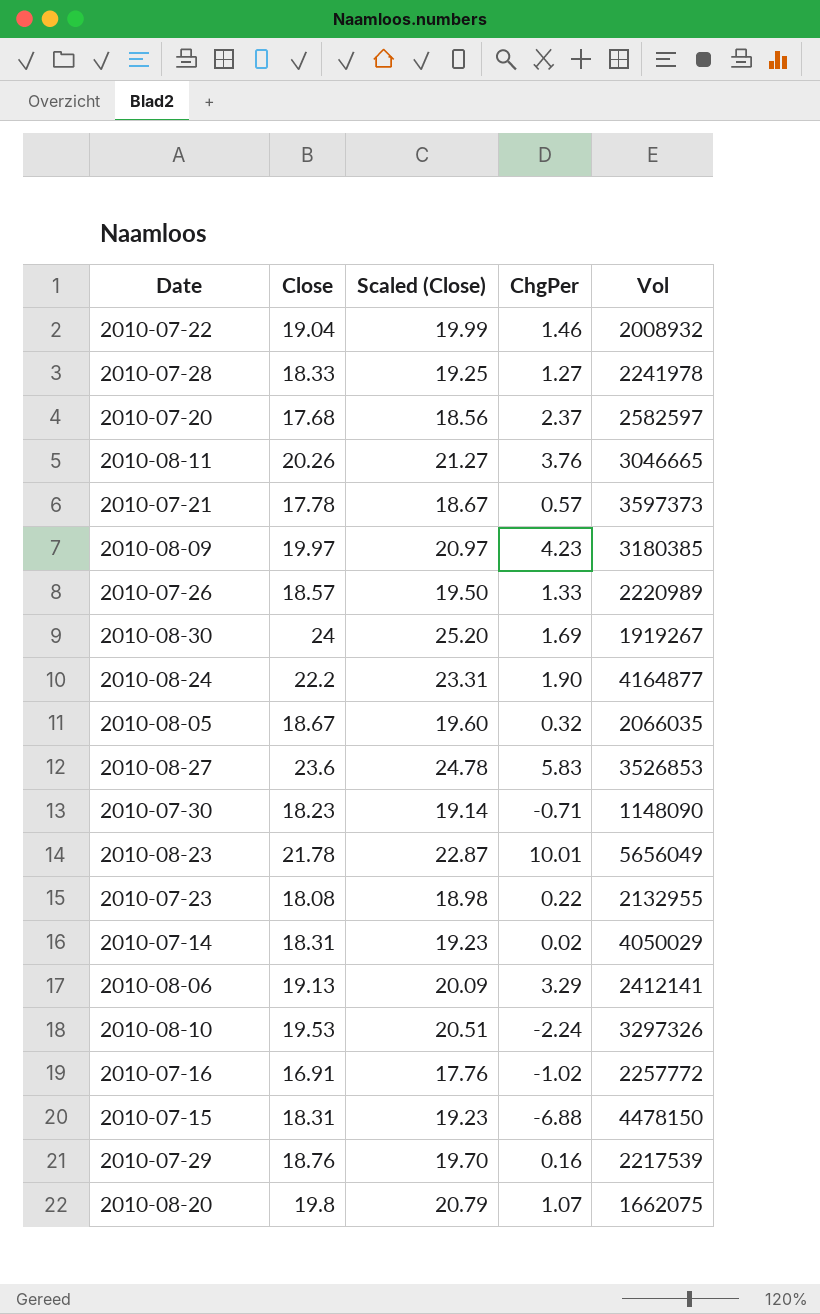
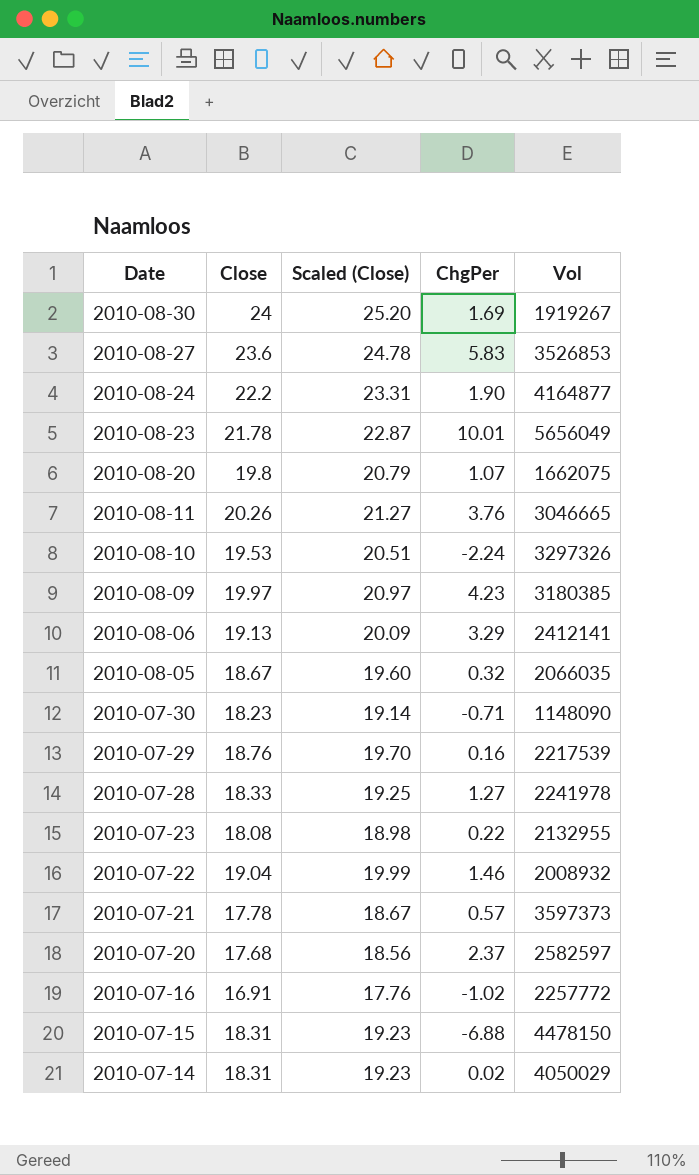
row order: none -> Date descending
row 2010-07-26: 18.57 | 19.50 | 1.33 | 2220989 -> none

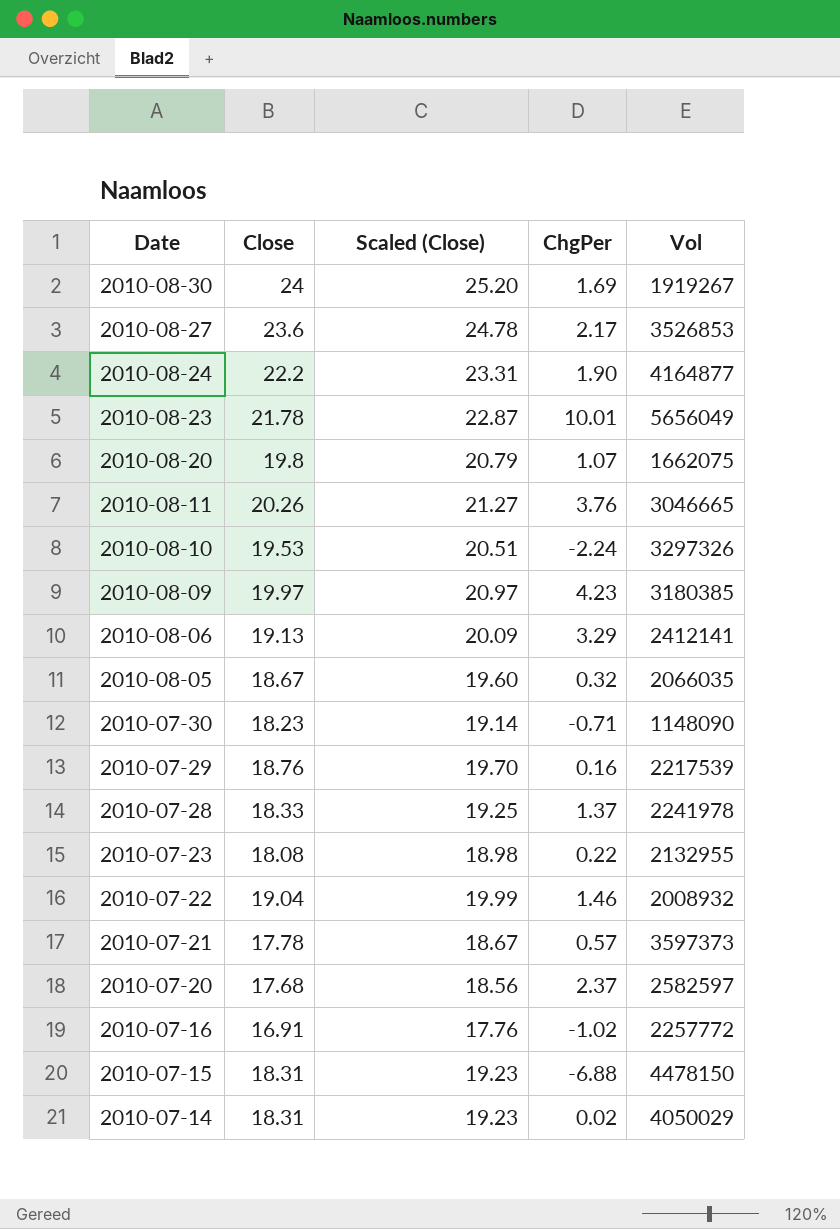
2010-08-27 | ChgPer: 5.83 -> 2.17
2010-07-28 | ChgPer: 1.27 -> 1.37

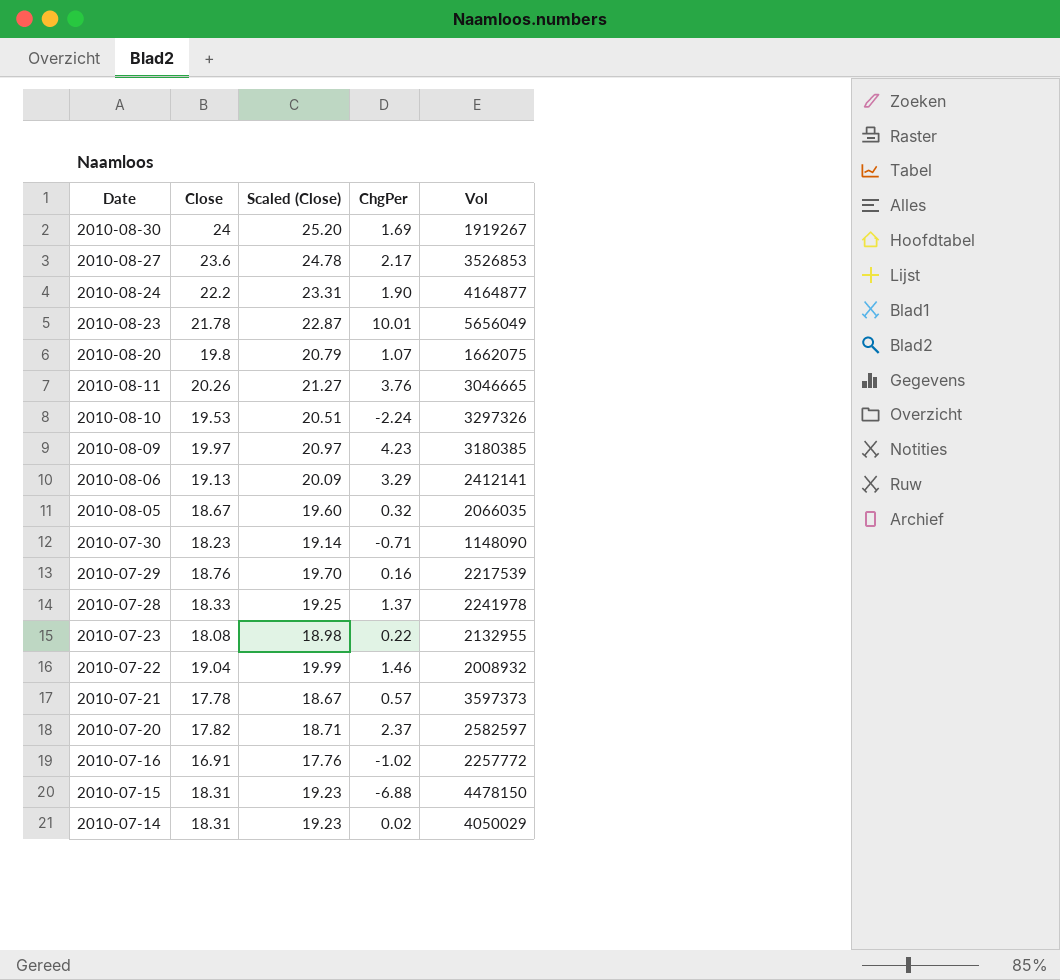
2010-07-20 | Close: 17.68 -> 17.82
2010-07-20 | Scaled (Close): 18.56 -> 18.71

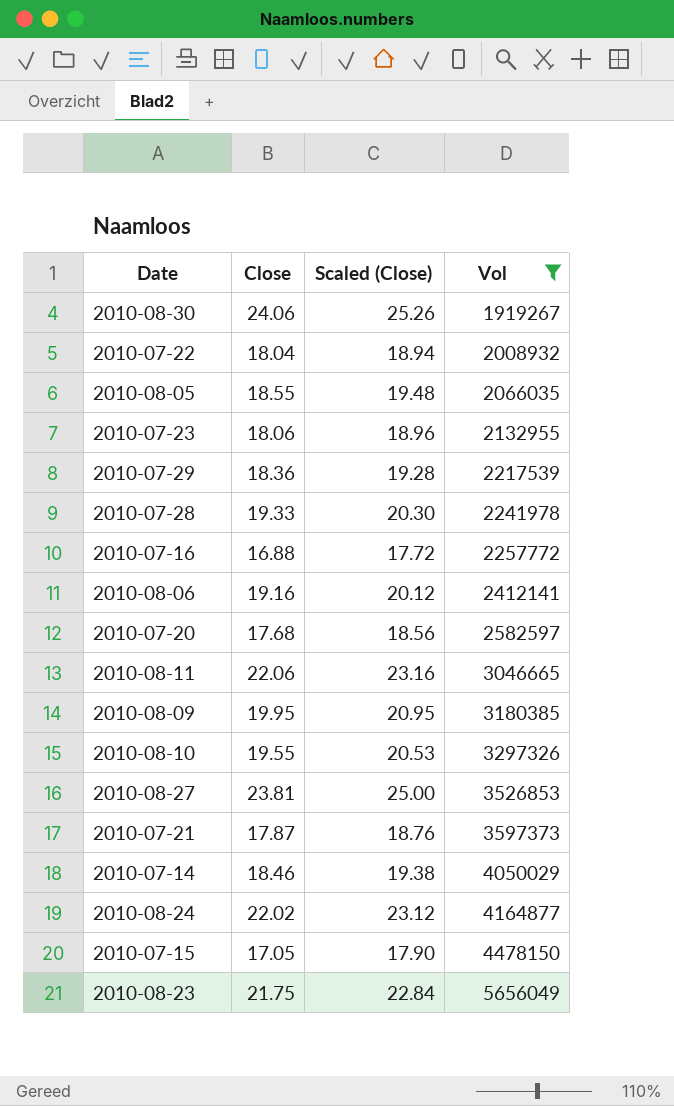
filter: none -> Vol >= 1919267
row order: Date descending -> Vol ascending
column ChgPer | position: 4 -> none
2010-08-30 | Close: 24 -> 24.06
2010-08-30 | Scaled (Close): 25.20 -> 25.26
2010-07-22 | Close: 19.04 -> 18.04
2010-07-22 | Scaled (Close): 19.99 -> 18.94
2010-08-05 | Close: 18.67 -> 18.55
2010-08-05 | Scaled (Close): 19.60 -> 19.48
2010-07-23 | Close: 18.08 -> 18.06
2010-07-23 | Scaled (Close): 18.98 -> 18.96
2010-07-29 | Close: 18.76 -> 18.36
2010-07-29 | Scaled (Close): 19.70 -> 19.28
2010-07-28 | Close: 18.33 -> 19.33
2010-07-28 | Scaled (Close): 19.25 -> 20.30
2010-07-16 | Close: 16.91 -> 16.88
2010-07-16 | Scaled (Close): 17.76 -> 17.72
2010-08-06 | Close: 19.13 -> 19.16
2010-08-06 | Scaled (Close): 20.09 -> 20.12
2010-07-20 | Close: 17.82 -> 17.68
2010-07-20 | Scaled (Close): 18.71 -> 18.56
2010-08-11 | Close: 20.26 -> 22.06
2010-08-11 | Scaled (Close): 21.27 -> 23.16
2010-08-09 | Close: 19.97 -> 19.95
2010-08-09 | Scaled (Close): 20.97 -> 20.95
2010-08-10 | Close: 19.53 -> 19.55
2010-08-10 | Scaled (Close): 20.51 -> 20.53
2010-08-27 | Close: 23.6 -> 23.81
2010-08-27 | Scaled (Close): 24.78 -> 25.00
2010-07-21 | Close: 17.78 -> 17.87
2010-07-21 | Scaled (Close): 18.67 -> 18.76
2010-07-14 | Close: 18.31 -> 18.46
2010-07-14 | Scaled (Close): 19.23 -> 19.38
2010-08-24 | Close: 22.2 -> 22.02
2010-08-24 | Scaled (Close): 23.31 -> 23.12
2010-07-15 | Close: 18.31 -> 17.05
2010-07-15 | Scaled (Close): 19.23 -> 17.90
2010-08-23 | Close: 21.78 -> 21.75
2010-08-23 | Scaled (Close): 22.87 -> 22.84

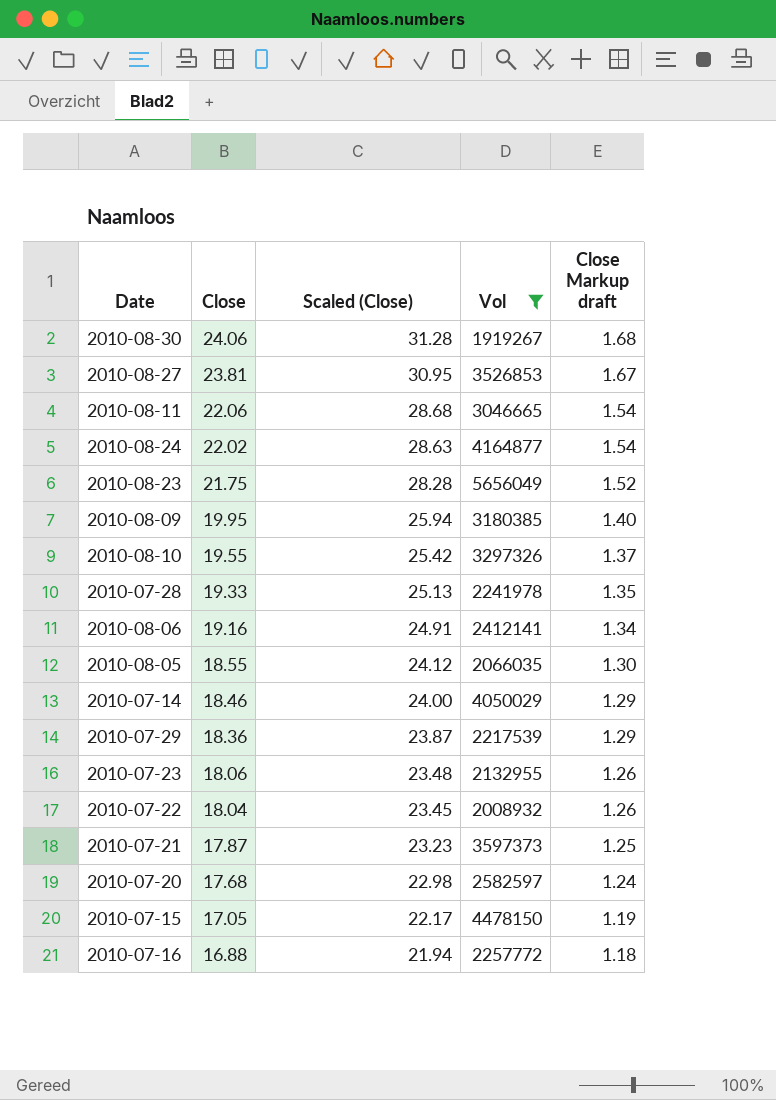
row order: Vol ascending -> Close descending
column Scaled (Close) | formula: [Close] * 1.05 -> [Close] * 1.3
column Close Markup draft | formula: none -> [Close] * 0.07

